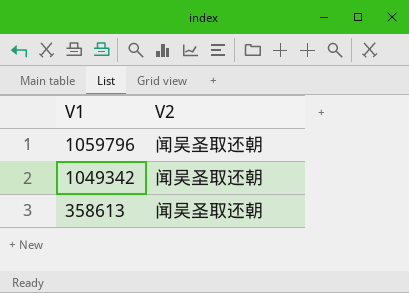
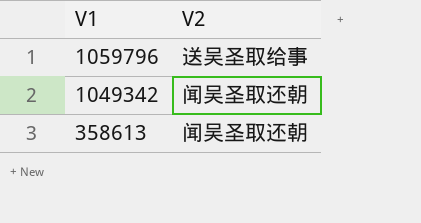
1059796 | V2: 闻吴圣取还朝 -> 送吴圣取给事

